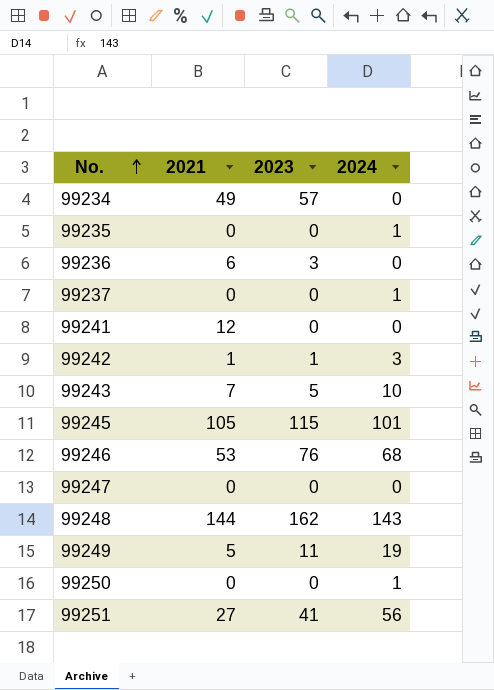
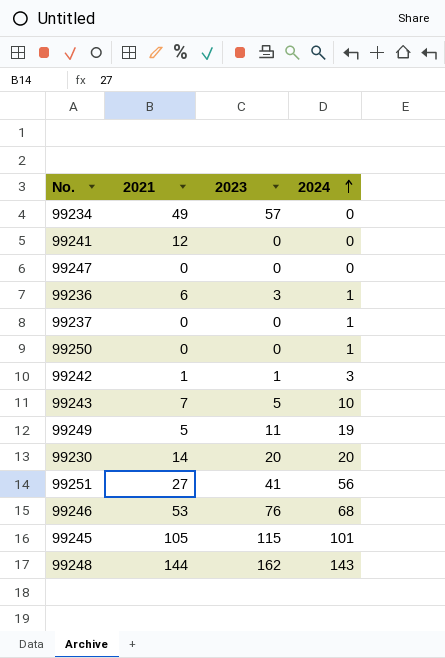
row order: No. ascending -> 2024 ascending
row 99235: 0 | 0 | 1 -> none
99236 | 2024: 0 -> 1
row 99230: none -> 14 | 20 | 20

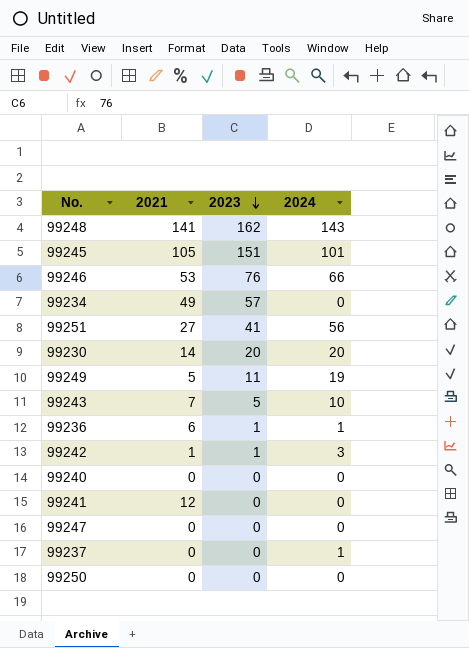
row order: 2024 ascending -> 2023 descending
99248 | 2021: 144 -> 141
99245 | 2023: 115 -> 151
99246 | 2024: 68 -> 66
99236 | 2023: 3 -> 1
row 99240: none -> 0 | 0 | 0
99250 | 2024: 1 -> 0

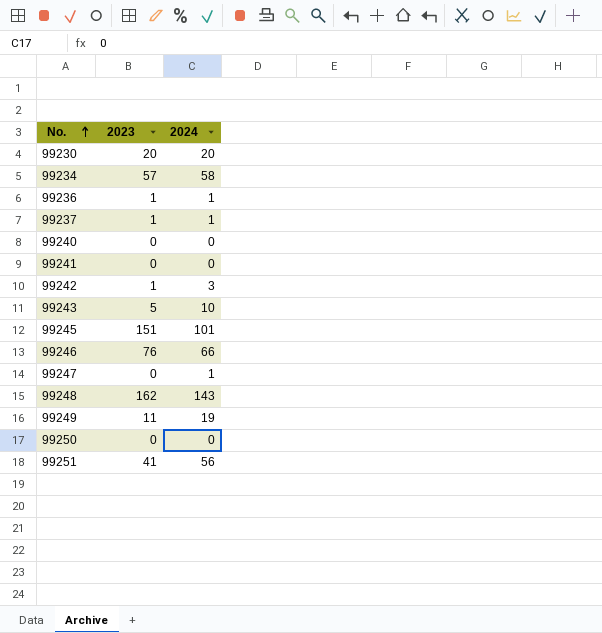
row order: 2023 descending -> No. ascending
column 2021 | position: 2 -> none
99234 | 2024: 0 -> 58
99237 | 2023: 0 -> 1
99247 | 2024: 0 -> 1

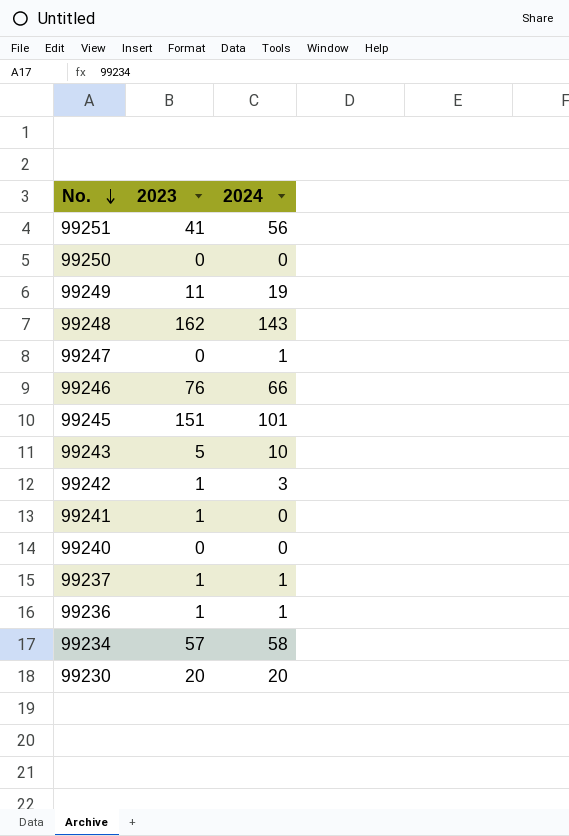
row order: No. ascending -> No. descending
99241 | 2023: 0 -> 1

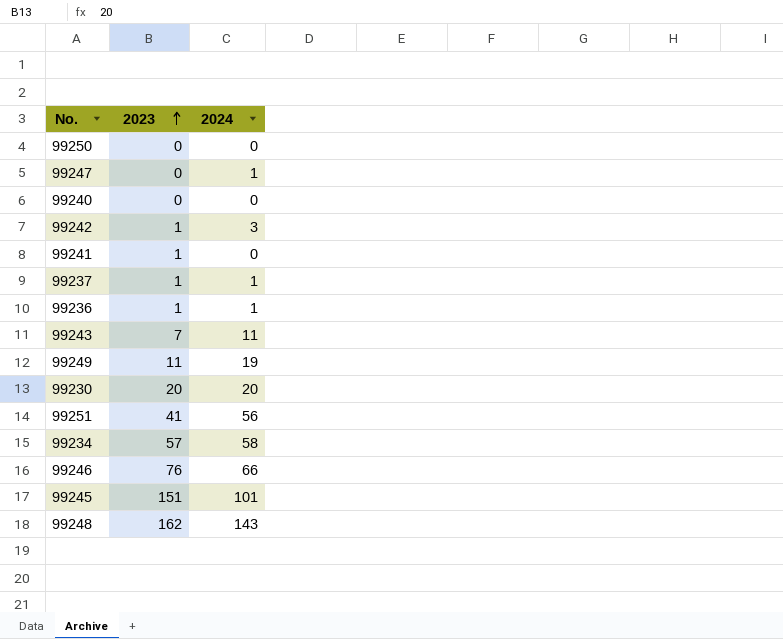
row order: No. descending -> 2023 ascending
99243 | 2023: 5 -> 7
99243 | 2024: 10 -> 11

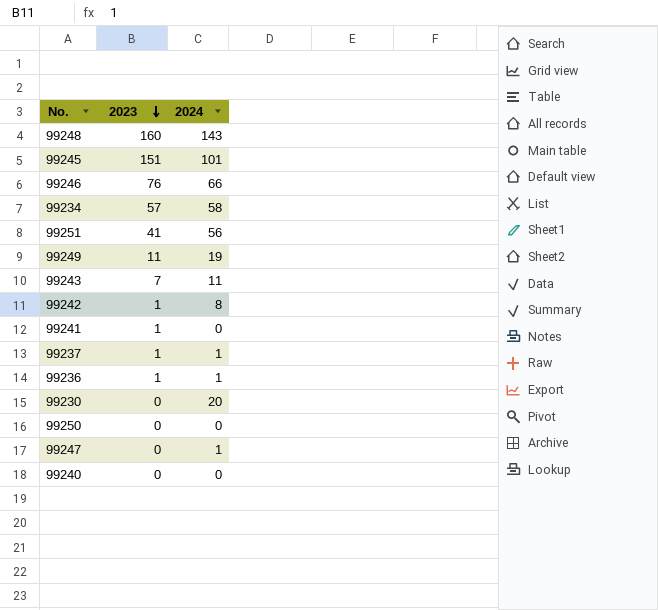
row order: 2023 ascending -> 2023 descending
99248 | 2023: 162 -> 160
99242 | 2024: 3 -> 8
99230 | 2023: 20 -> 0

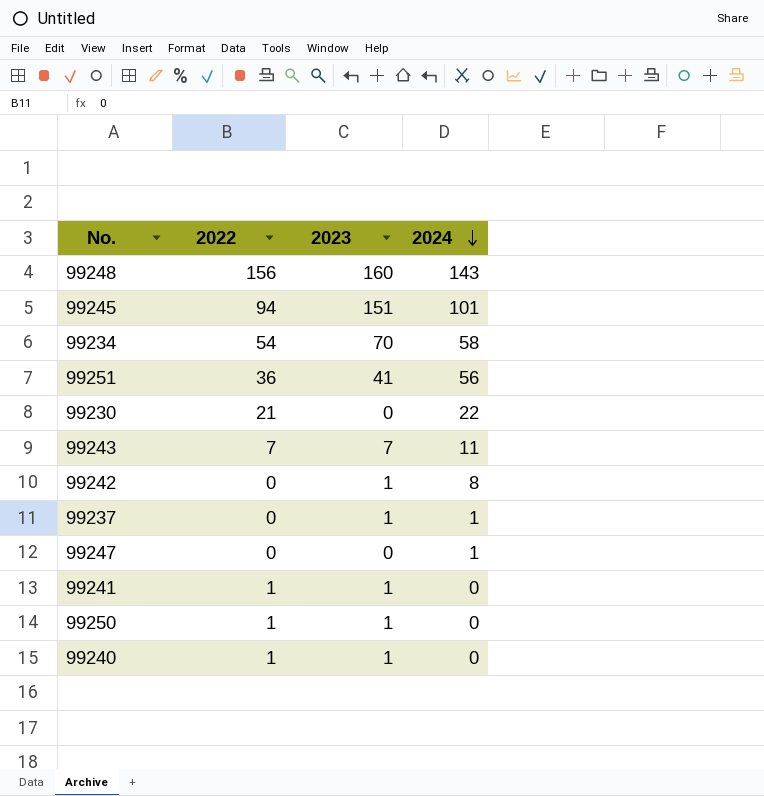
row order: 2023 descending -> 2024 descending
column 2022 | position: none -> 2
row 99246: 76 | 66 -> none
row 99249: 11 | 19 -> none
row 99236: 1 | 1 -> none
99234 | 2023: 57 -> 70
99230 | 2024: 20 -> 22
99250 | 2023: 0 -> 1
99240 | 2023: 0 -> 1

